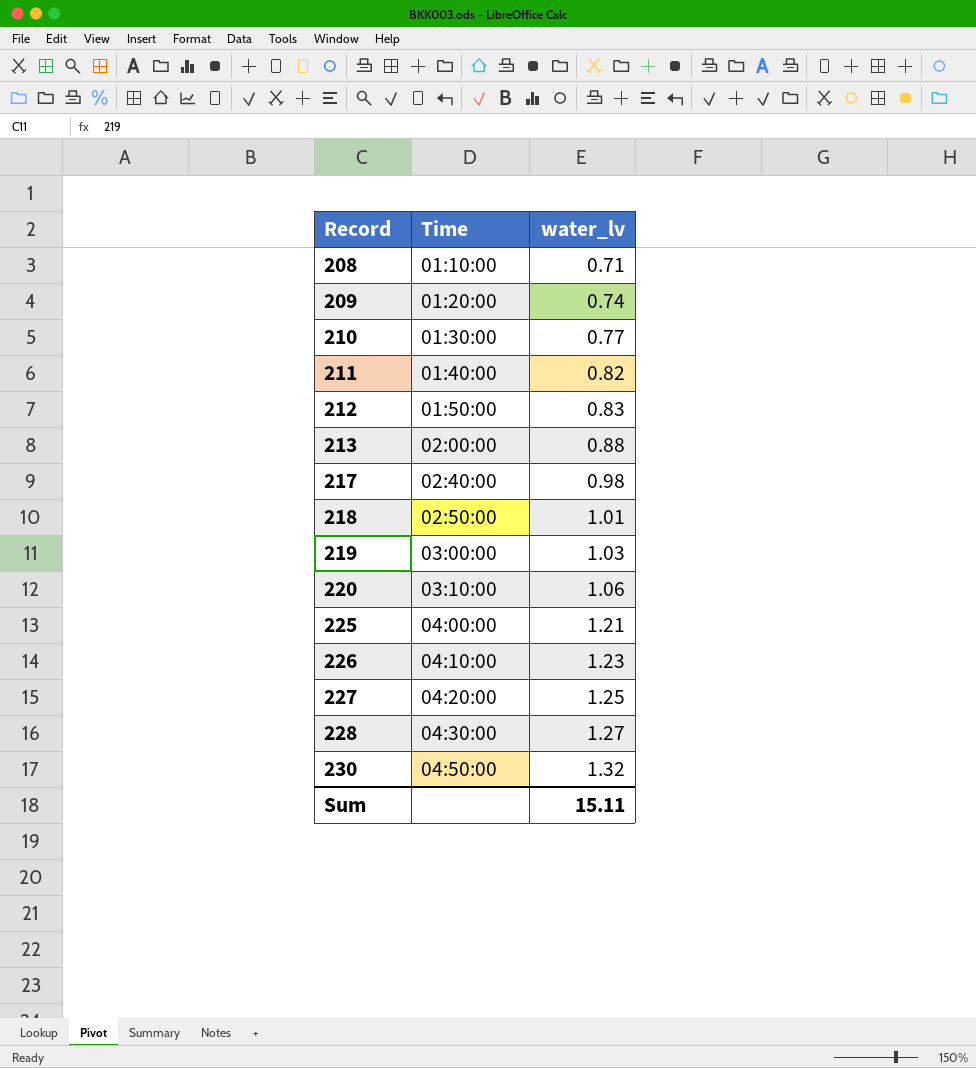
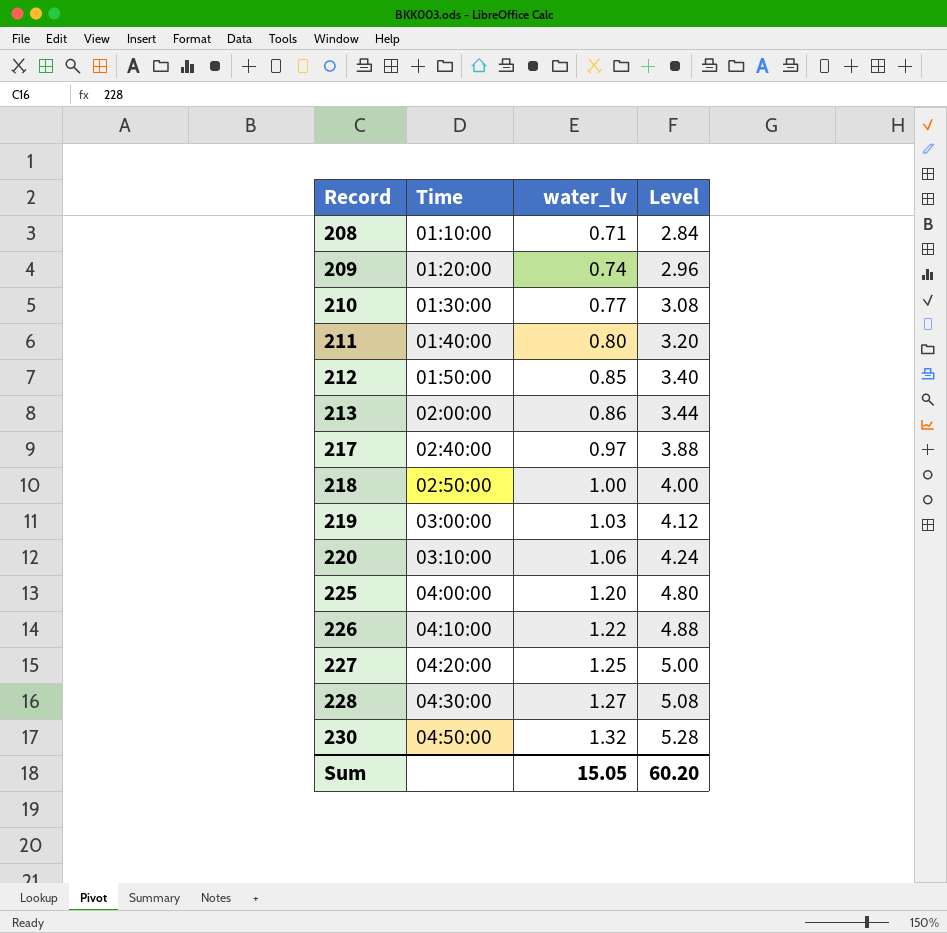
column Level | formula: none -> [water_lv] * 4
211 | water_lv: 0.82 -> 0.80
212 | water_lv: 0.83 -> 0.85
213 | water_lv: 0.88 -> 0.86
217 | water_lv: 0.98 -> 0.97
218 | water_lv: 1.01 -> 1.00
225 | water_lv: 1.21 -> 1.20
226 | water_lv: 1.23 -> 1.22
Sum | water_lv: 15.11 -> 15.05

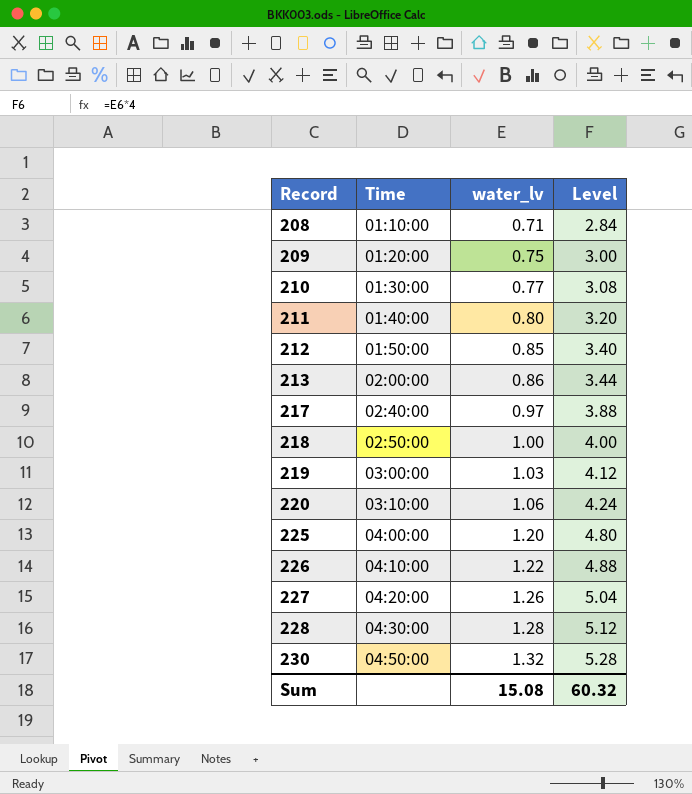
209 | water_lv: 0.74 -> 0.75
209 | Level: 2.96 -> 3.00
227 | water_lv: 1.25 -> 1.26
227 | Level: 5.00 -> 5.04
228 | water_lv: 1.27 -> 1.28
228 | Level: 5.08 -> 5.12
Sum | water_lv: 15.05 -> 15.08
Sum | Level: 60.20 -> 60.32

